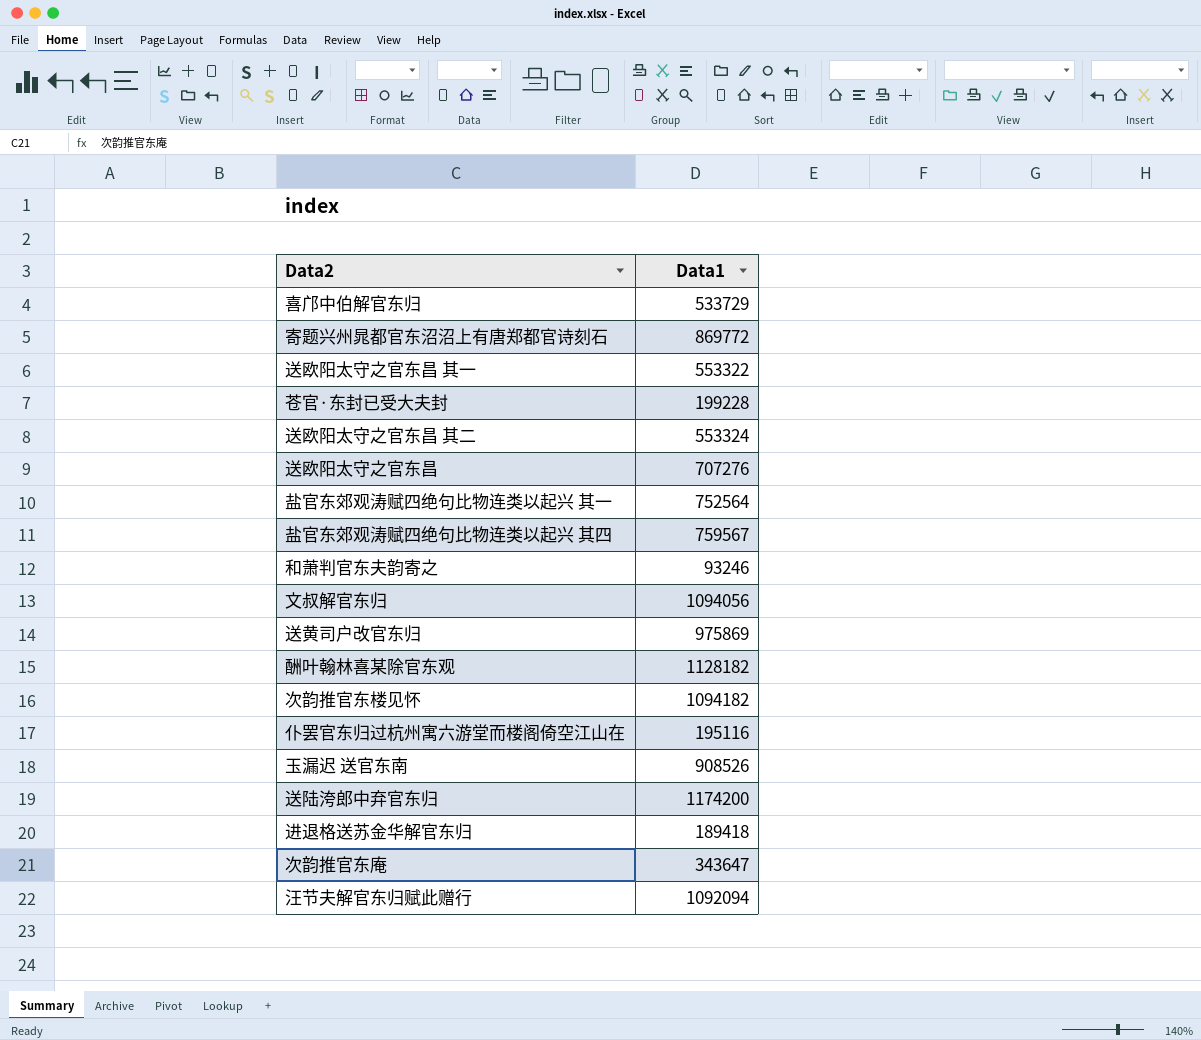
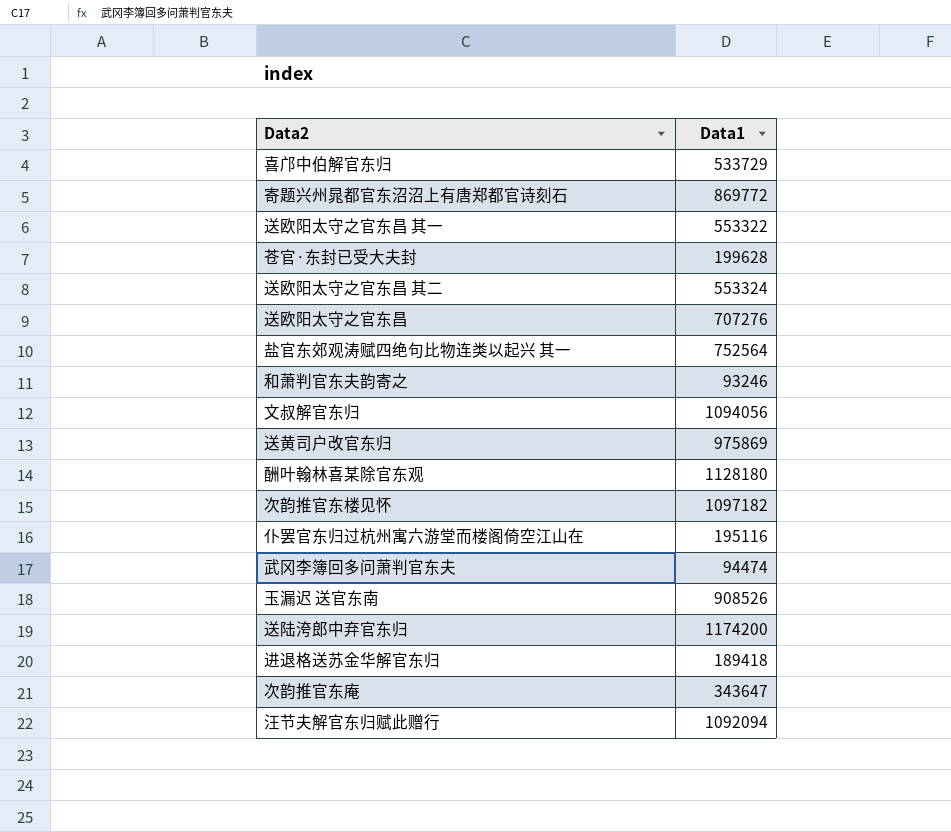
row 盐官东郊观涛赋四绝句比物连类以起兴 其四: 759567 -> none
苍官·东封已受大夫封 | Data1: 199228 -> 199628
酬叶翰林喜某除官东观 | Data1: 1128182 -> 1128180
次韵推官东楼见怀 | Data1: 1094182 -> 1097182
row 武冈李簿回多问萧判官东夫: none -> 94474

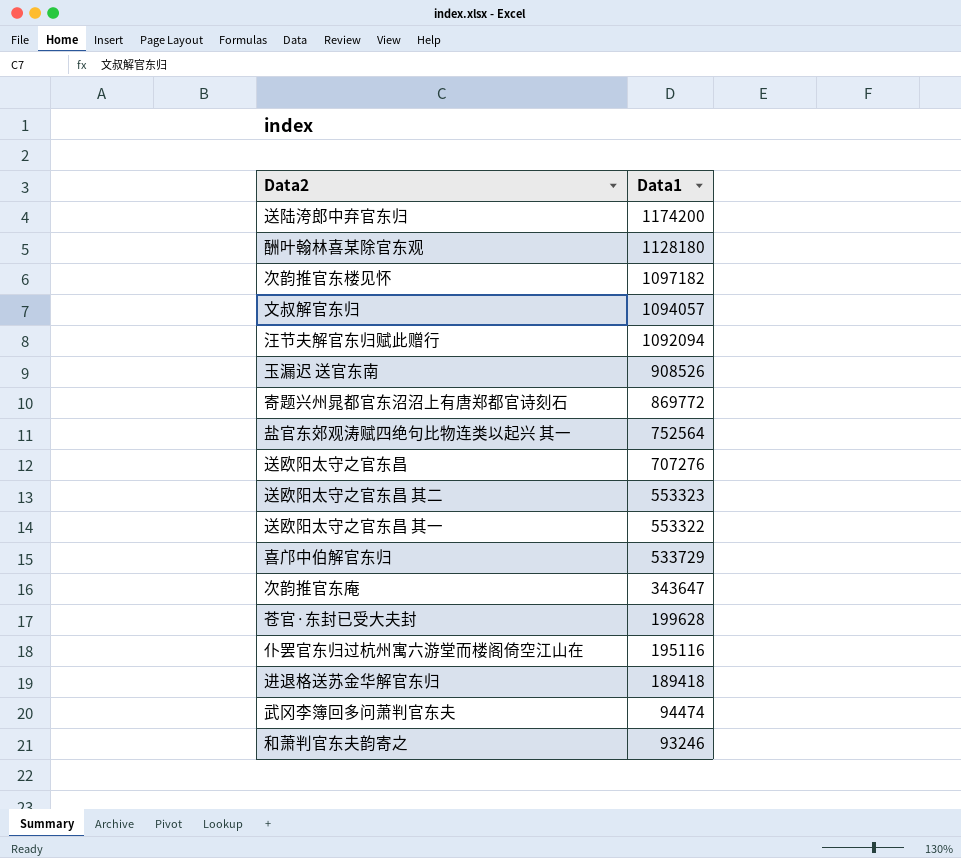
row order: none -> Data1 descending
row 送黄司户改官东归: 975869 -> none
文叔解官东归 | Data1: 1094056 -> 1094057
送欧阳太守之官东昌 其二 | Data1: 553324 -> 553323

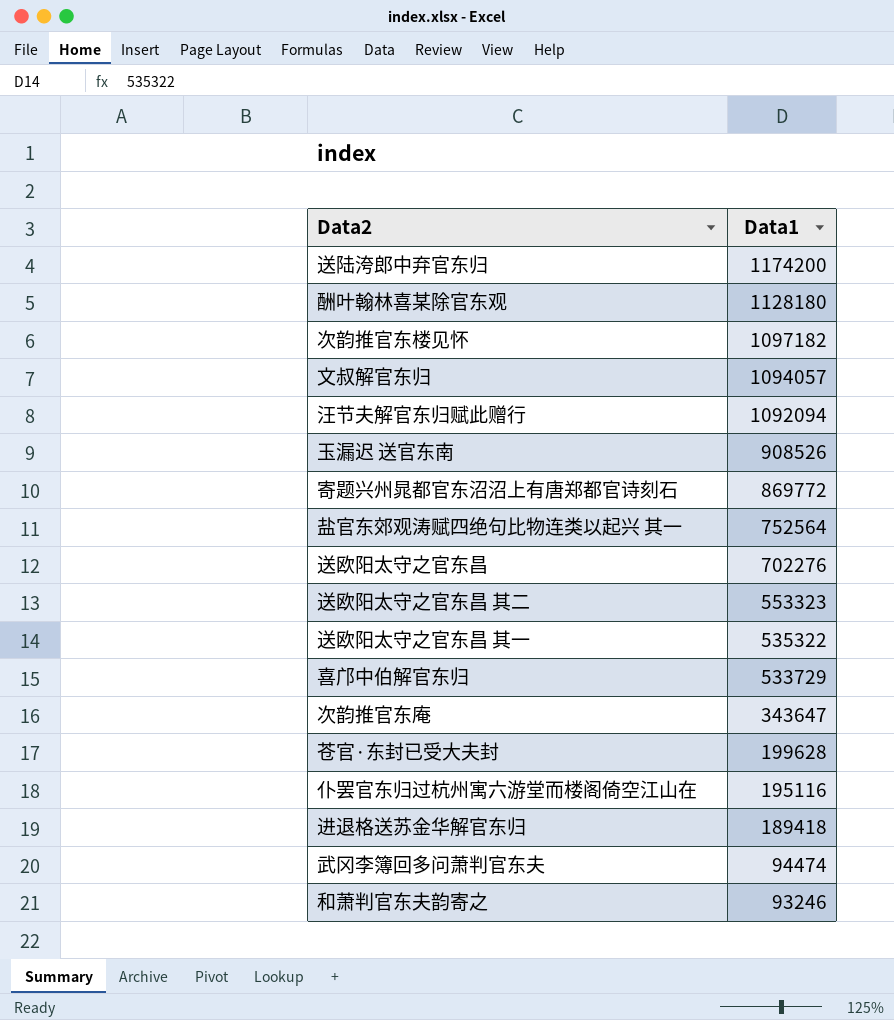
送欧阳太守之官东昌 | Data1: 707276 -> 702276
送欧阳太守之官东昌 其一 | Data1: 553322 -> 535322

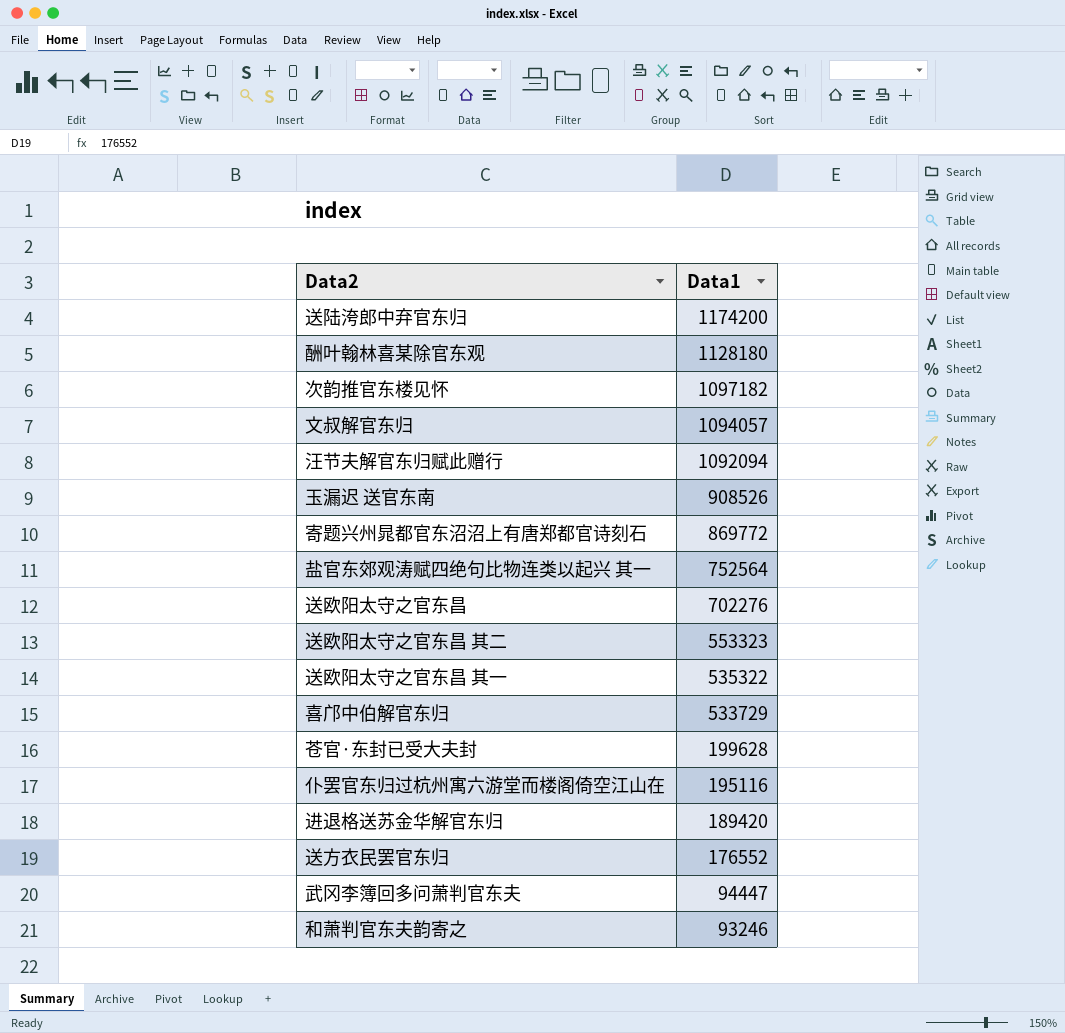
row 次韵推官东庵: 343647 -> none
进退格送苏金华解官东归 | Data1: 189418 -> 189420
row 送方衣民罢官东归: none -> 176552
武冈李簿回多问萧判官东夫 | Data1: 94474 -> 94447

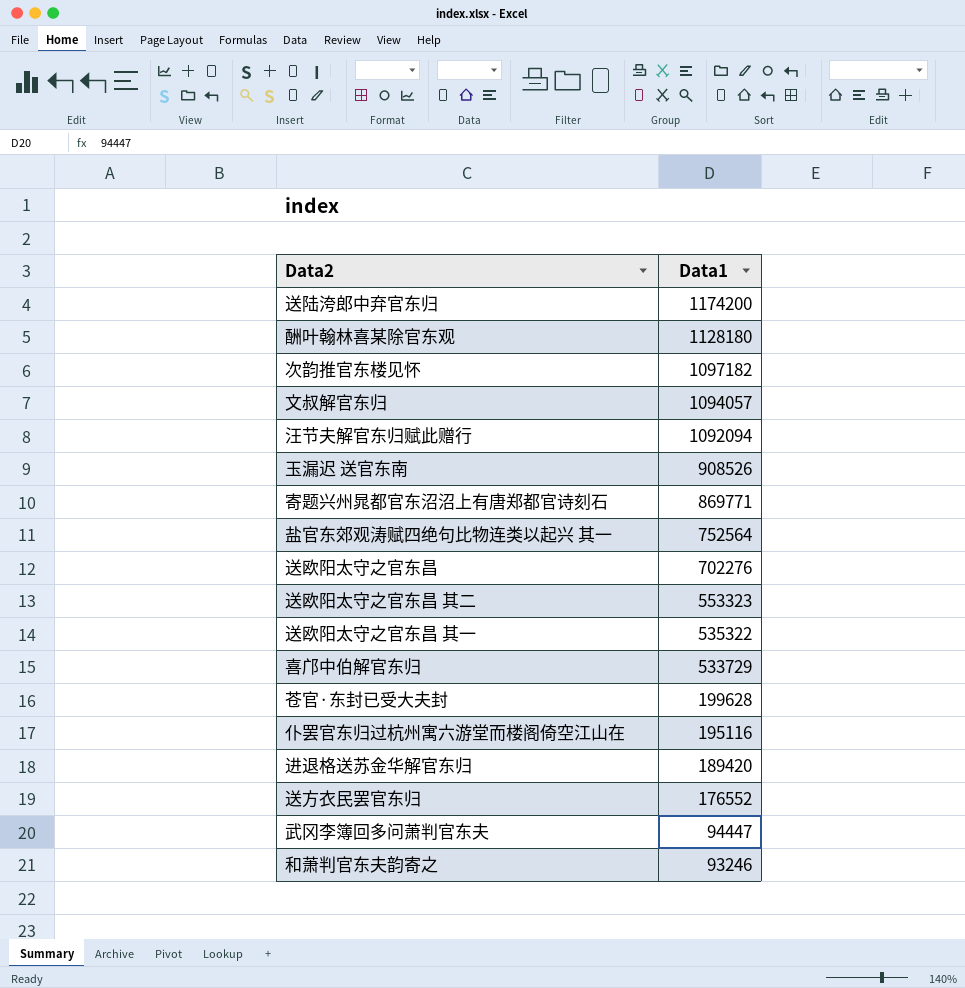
寄题兴州晁都官东沼沼上有唐郑都官诗刻石 | Data1: 869772 -> 869771

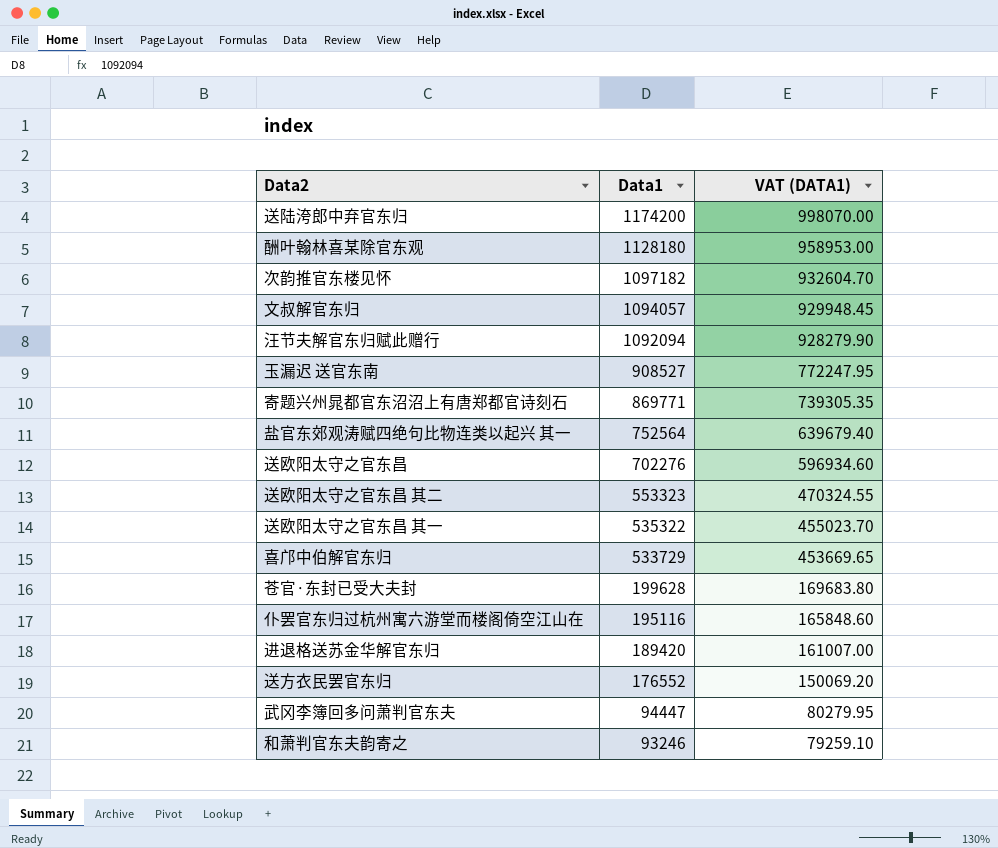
column VAT (DATA1) | formula: none -> [Data1] * 0.85
玉漏迟 送官东南 | Data1: 908526 -> 908527

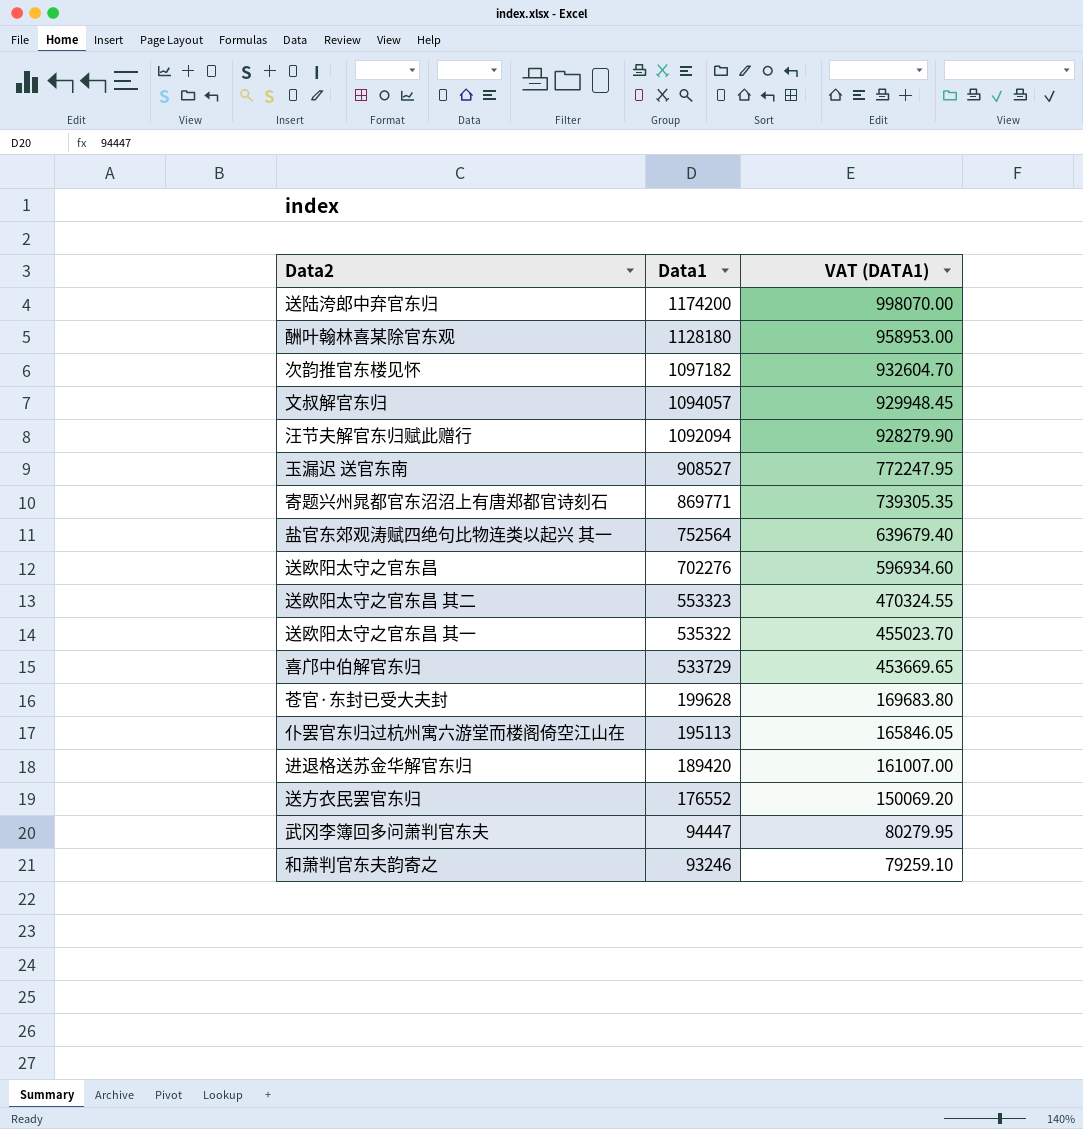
仆罢官东归过杭州寓六游堂而楼阁倚空江山在 | Data1: 195116 -> 195113
仆罢官东归过杭州寓六游堂而楼阁倚空江山在 | VAT (DATA1): 165848.60 -> 165846.05

